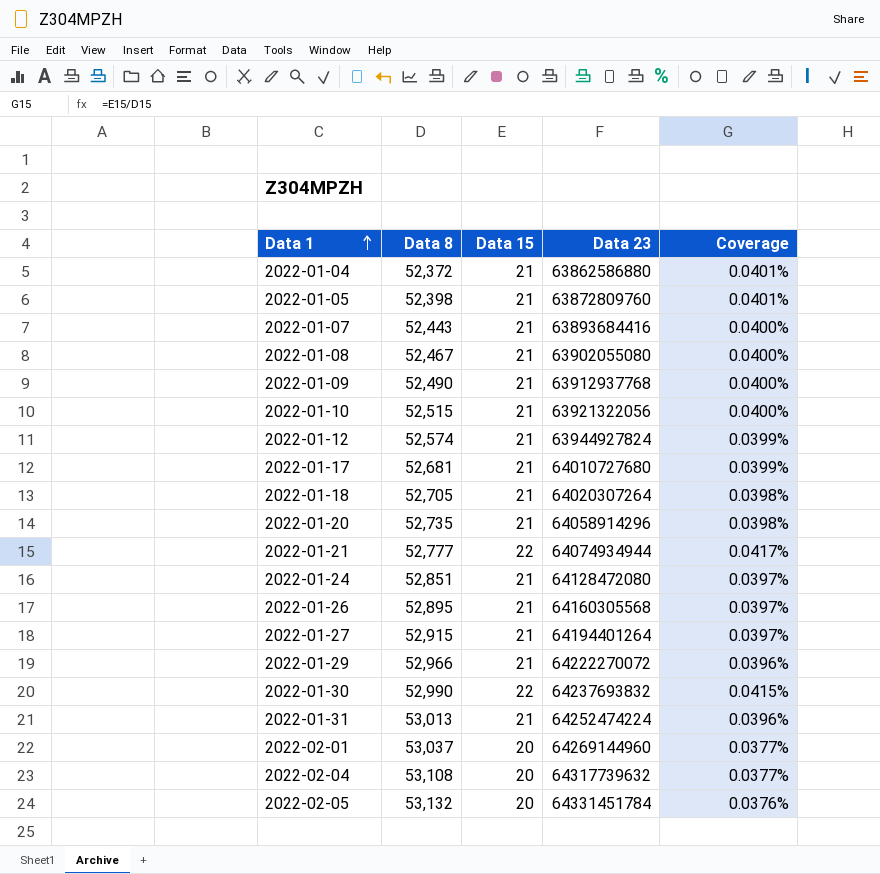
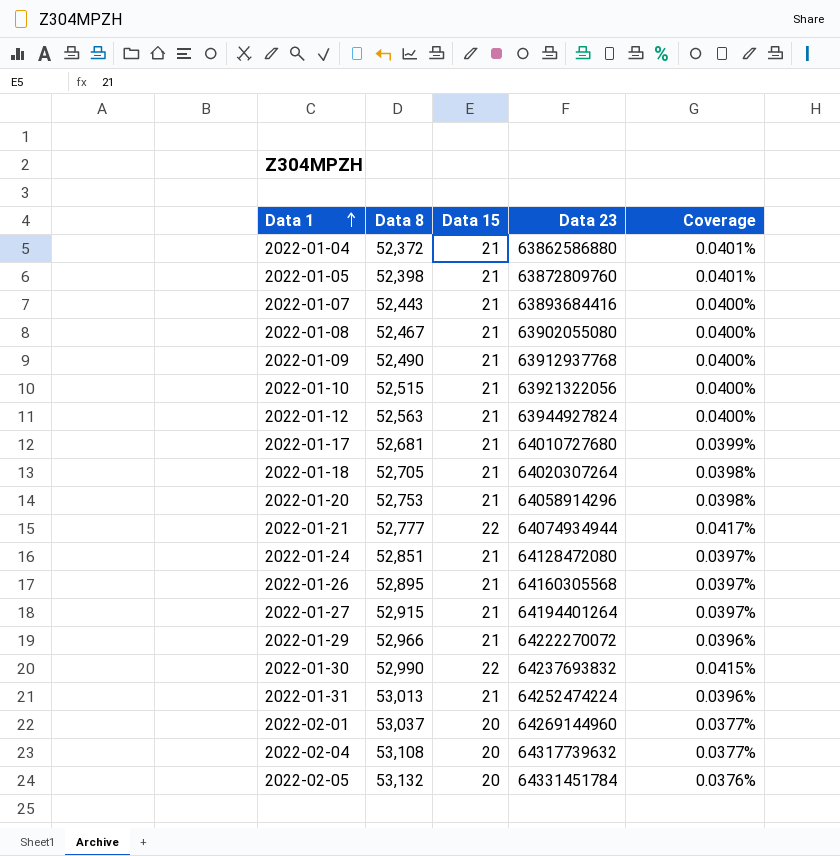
2022-01-12 | Data 8: 52,574 -> 52,563
2022-01-12 | Coverage: 0.0399% -> 0.0400%
2022-01-20 | Data 8: 52,735 -> 52,753

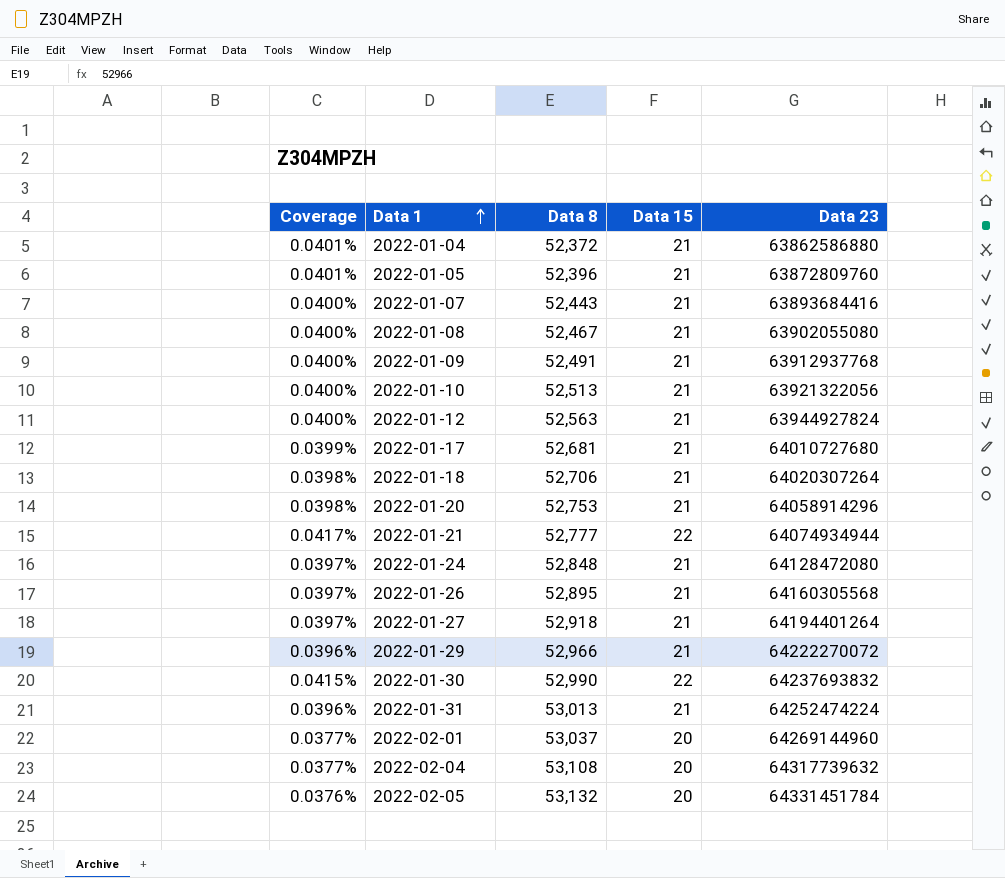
column Coverage | position: 5 -> 1
2022-01-05 | Data 8: 52,398 -> 52,396
2022-01-09 | Data 8: 52,490 -> 52,491
2022-01-10 | Data 8: 52,515 -> 52,513
2022-01-18 | Data 8: 52,705 -> 52,706
2022-01-24 | Data 8: 52,851 -> 52,848
2022-01-27 | Data 8: 52,915 -> 52,918

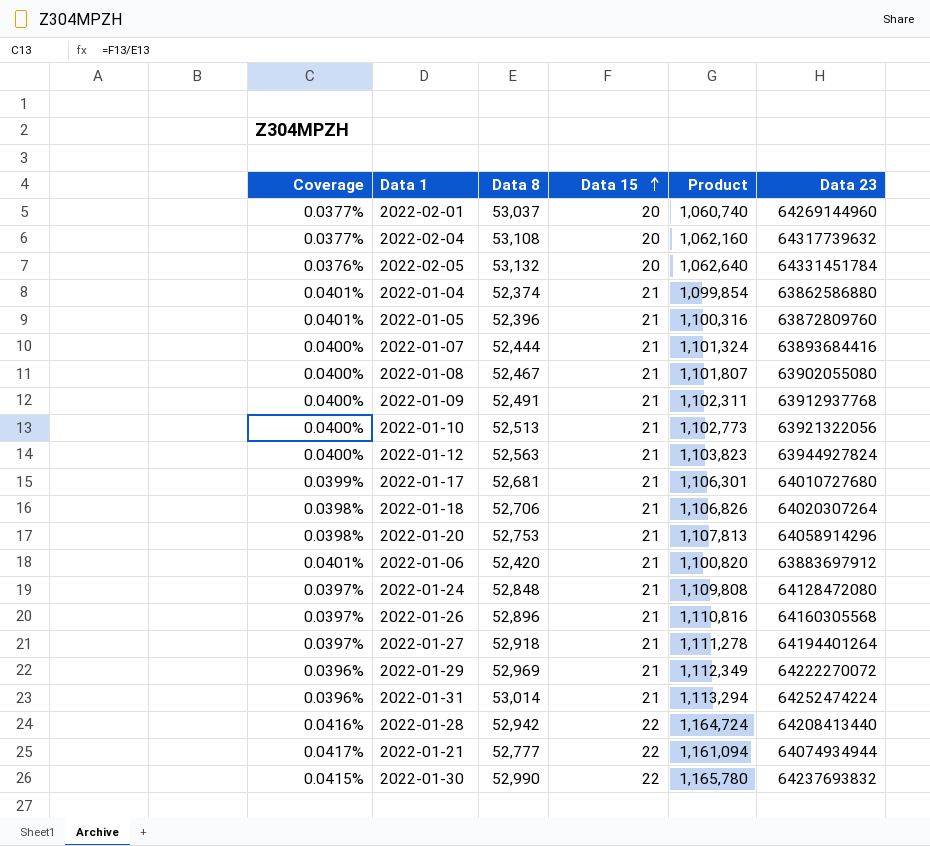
row order: Data 1 ascending -> Data 15 ascending
column Product | formula: none -> [Data 8] * [Data 15]
2022-01-04 | Data 8: 52,372 -> 52,374
2022-01-07 | Data 8: 52,443 -> 52,444
row 2022-01-06: none -> 0.0401% | 52,420 | 21 | 1,100,820 | 63883697912
2022-01-26 | Data 8: 52,895 -> 52,896
2022-01-29 | Data 8: 52,966 -> 52,969
2022-01-31 | Data 8: 53,013 -> 53,014
row 2022-01-28: none -> 0.0416% | 52,942 | 22 | 1,164,724 | 64208413440

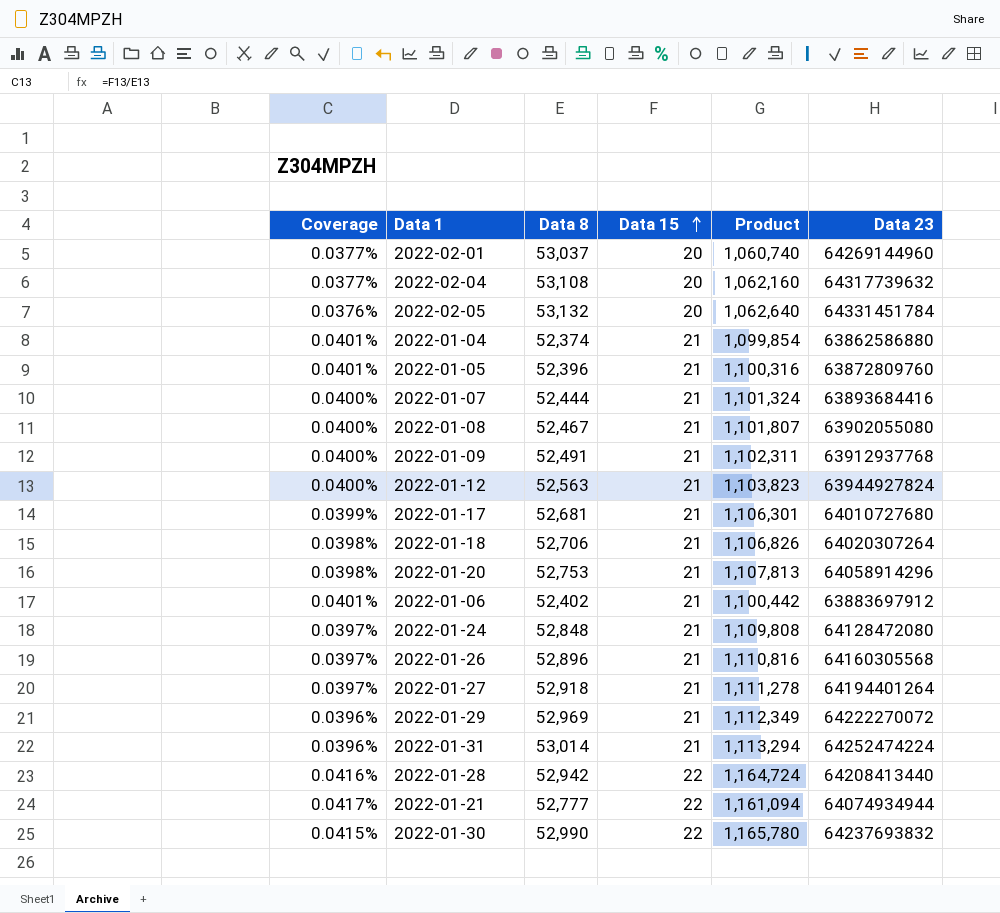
row 2022-01-10: 0.0400% | 52,513 | 21 | 1,102,773 | 63921322056 -> none
2022-01-06 | Data 8: 52,420 -> 52,402
2022-01-06 | Product: 1,100,820 -> 1,100,442

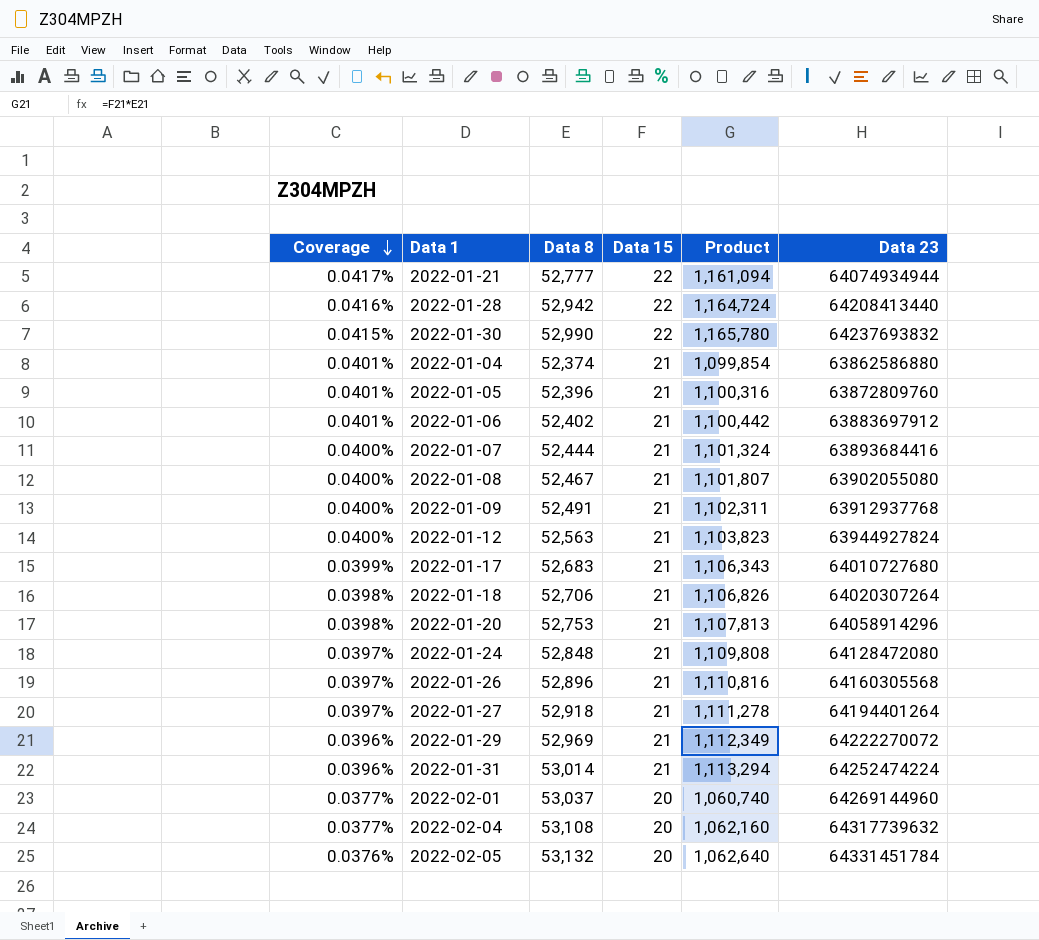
row order: Data 15 ascending -> Coverage descending
2022-01-17 | Data 8: 52,681 -> 52,683
2022-01-17 | Product: 1,106,301 -> 1,106,343

